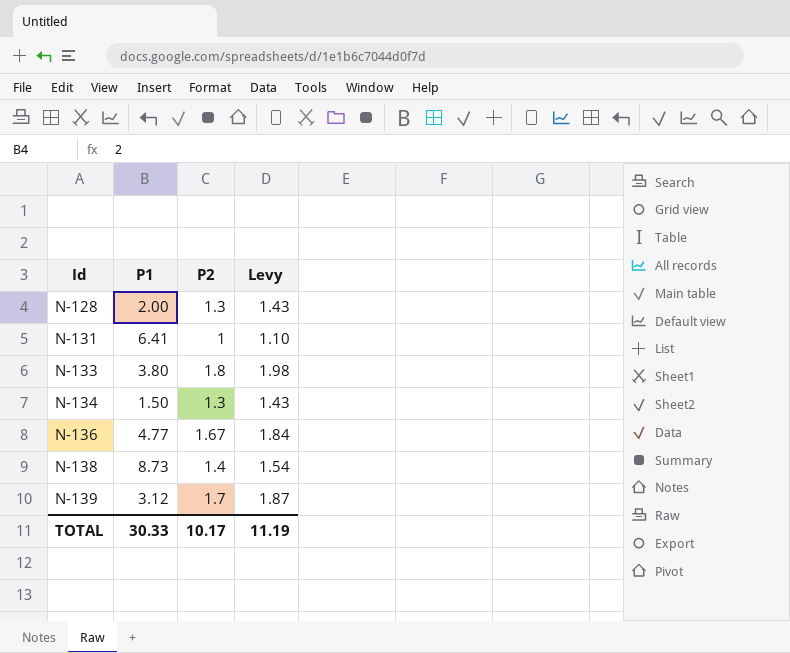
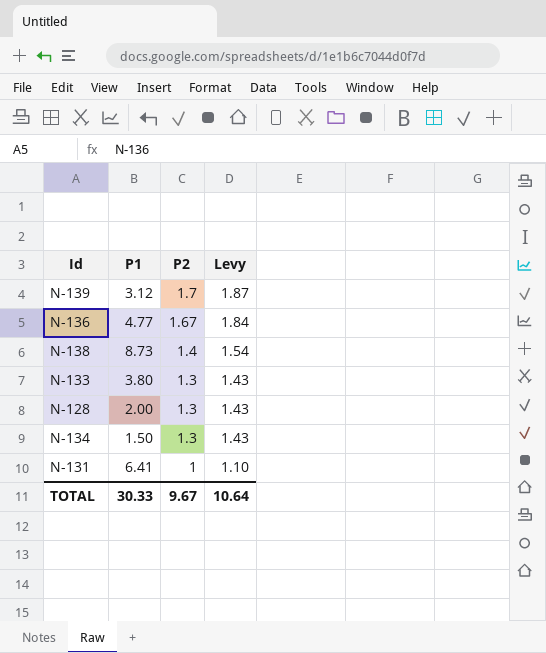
row order: Id ascending -> P2 descending
N-133 | P2: 1.8 -> 1.3
N-133 | Levy: 1.98 -> 1.43
TOTAL | P2: 10.17 -> 9.67
TOTAL | Levy: 11.19 -> 10.64

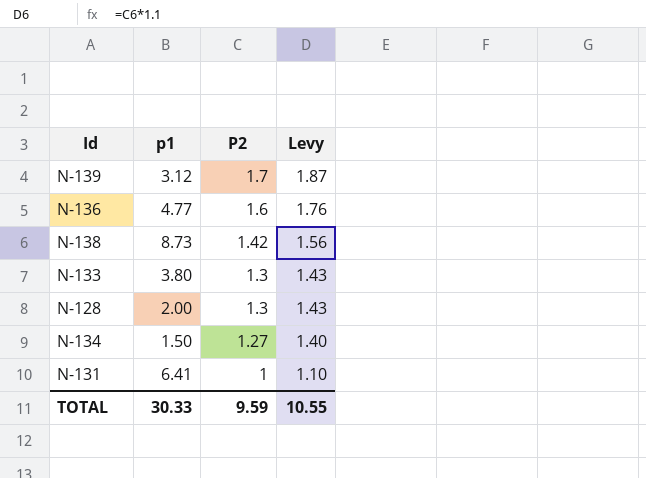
column name: P1 -> p1
N-136 | P2: 1.67 -> 1.6
N-136 | Levy: 1.84 -> 1.76
N-138 | P2: 1.4 -> 1.42
N-138 | Levy: 1.54 -> 1.56
N-134 | P2: 1.3 -> 1.27
N-134 | Levy: 1.43 -> 1.40
TOTAL | P2: 9.67 -> 9.59
TOTAL | Levy: 10.64 -> 10.55

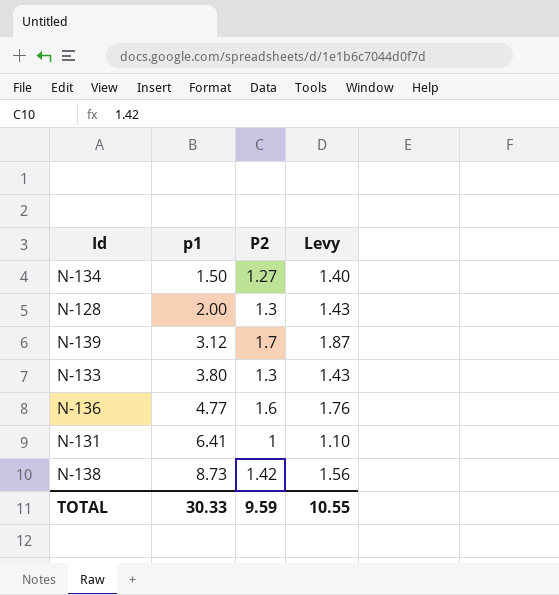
row order: P2 descending -> p1 ascending

